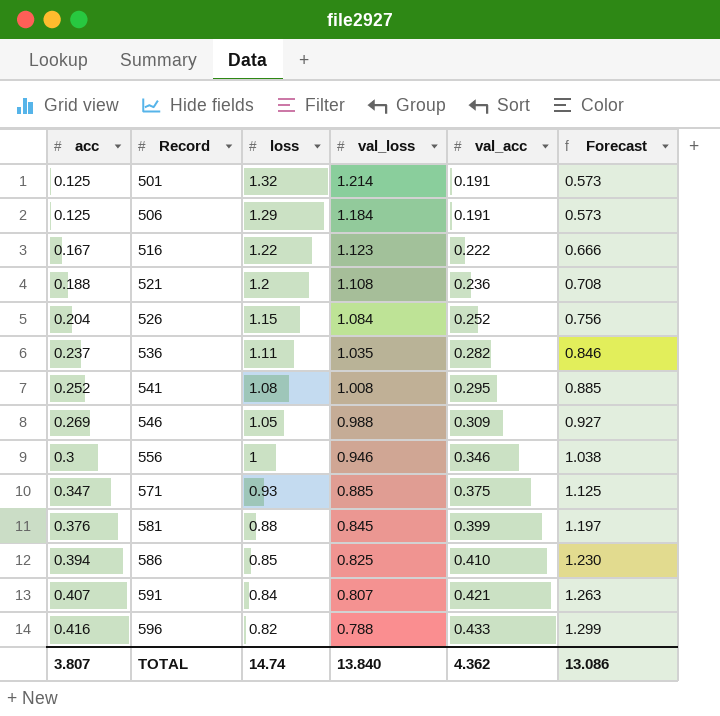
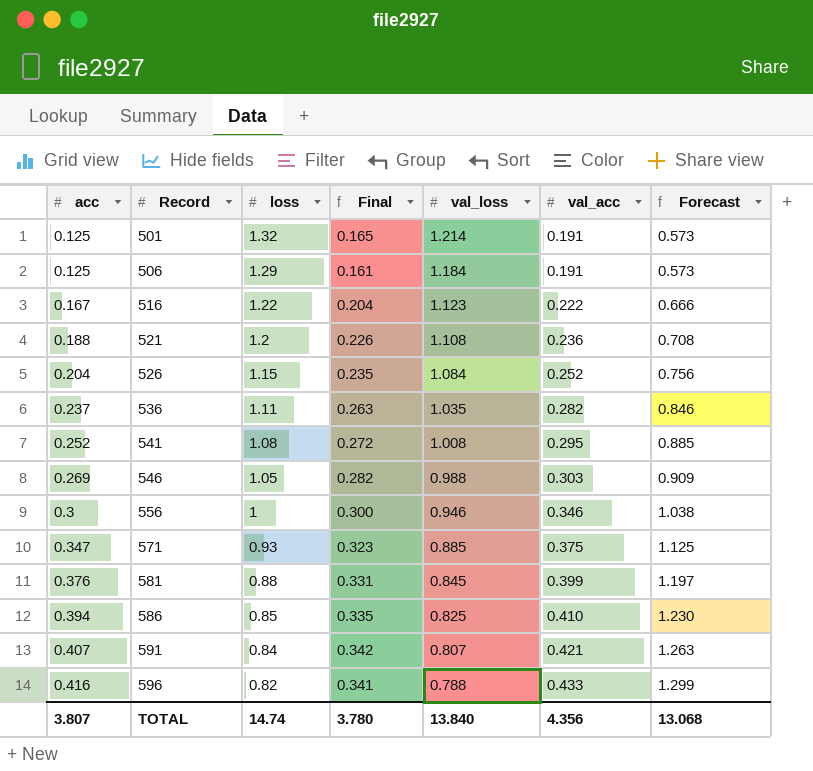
column Final | formula: none -> [acc] * [loss]
546 | val_acc: 0.309 -> 0.303
546 | Forecast: 0.927 -> 0.909
TOTAL | val_acc: 4.362 -> 4.356
TOTAL | Forecast: 13.086 -> 13.068

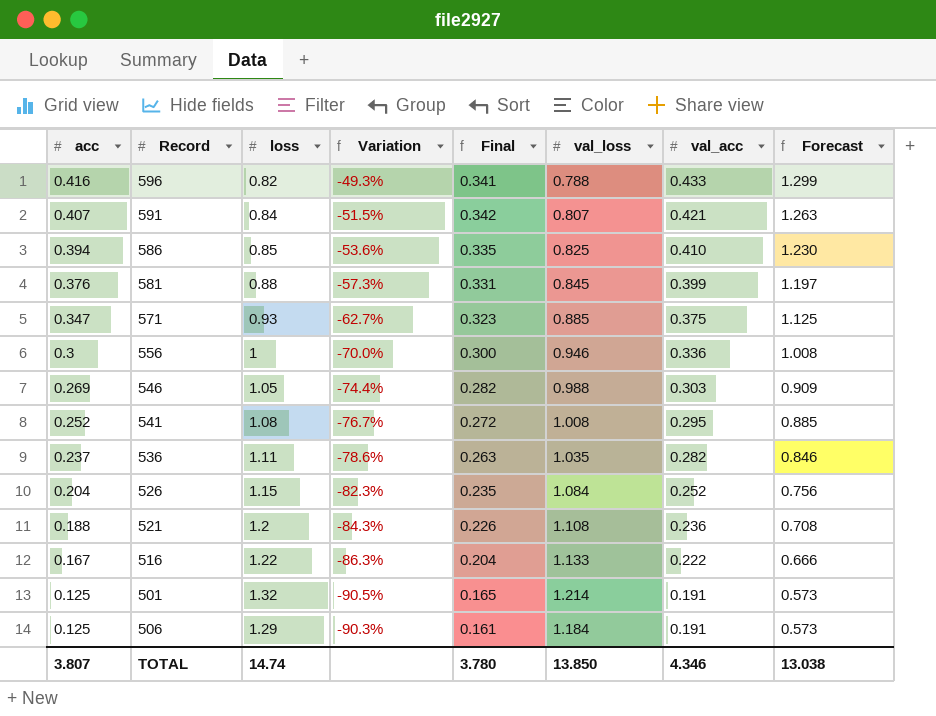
row order: acc ascending -> acc descending
column Variation | formula: none -> ([acc] - [loss]) / [loss]
556 | val_acc: 0.346 -> 0.336
556 | Forecast: 1.038 -> 1.008
516 | val_loss: 1.123 -> 1.133
TOTAL | val_loss: 13.840 -> 13.850
TOTAL | val_acc: 4.356 -> 4.346
TOTAL | Forecast: 13.068 -> 13.038

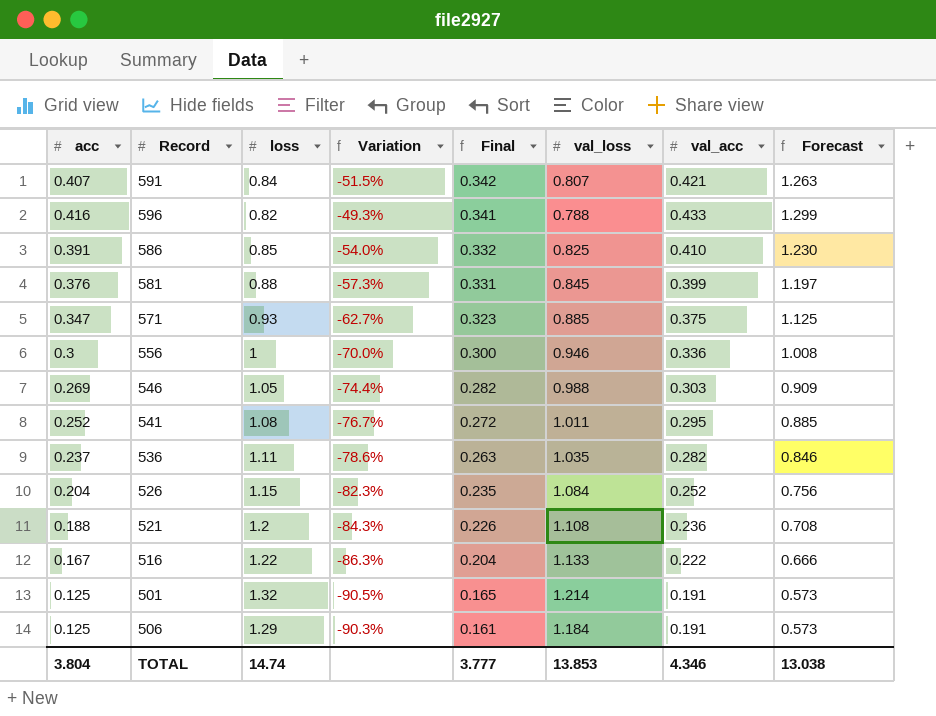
row order: acc descending -> Final descending
586 | acc: 0.394 -> 0.391
586 | Variation: -53.6% -> -54.0%
586 | Final: 0.335 -> 0.332
541 | val_loss: 1.008 -> 1.011
TOTAL | acc: 3.807 -> 3.804
TOTAL | Final: 3.780 -> 3.777
TOTAL | val_loss: 13.850 -> 13.853

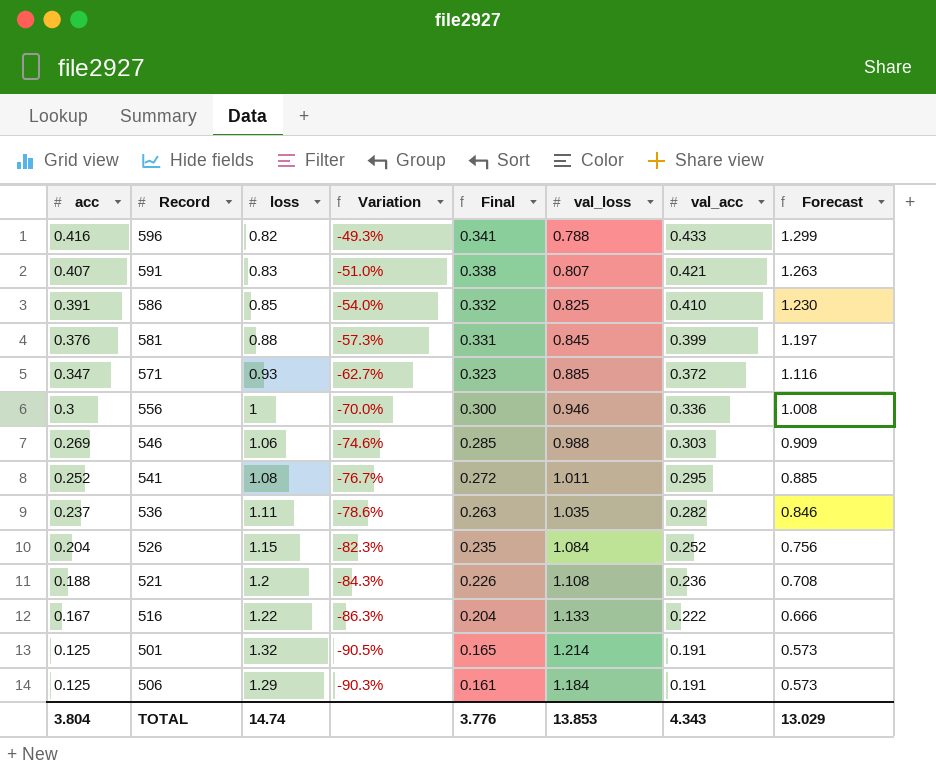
row order: Final descending -> acc descending
591 | loss: 0.84 -> 0.83
591 | Variation: -51.5% -> -51.0%
591 | Final: 0.342 -> 0.338
571 | val_acc: 0.375 -> 0.372
571 | Forecast: 1.125 -> 1.116
546 | loss: 1.05 -> 1.06
546 | Variation: -74.4% -> -74.6%
546 | Final: 0.282 -> 0.285
TOTAL | Final: 3.777 -> 3.776
TOTAL | val_acc: 4.346 -> 4.343
TOTAL | Forecast: 13.038 -> 13.029

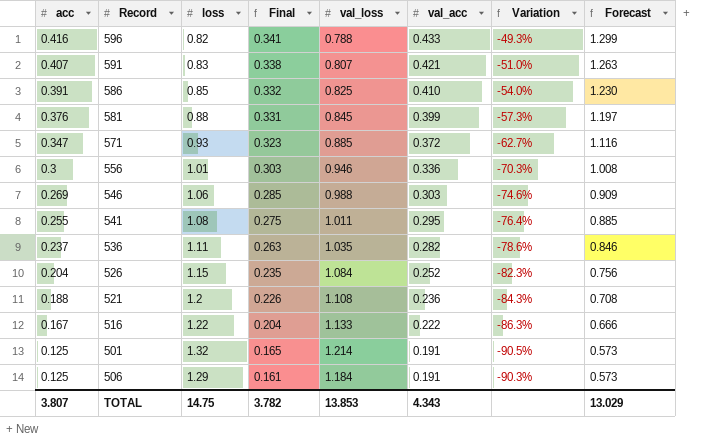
column Variation | position: 4 -> 7
556 | loss: 1 -> 1.01
556 | Final: 0.300 -> 0.303
556 | Variation: -70.0% -> -70.3%
541 | acc: 0.252 -> 0.255
541 | Final: 0.272 -> 0.275
541 | Variation: -76.7% -> -76.4%
TOTAL | acc: 3.804 -> 3.807
TOTAL | loss: 14.74 -> 14.75
TOTAL | Final: 3.776 -> 3.782

